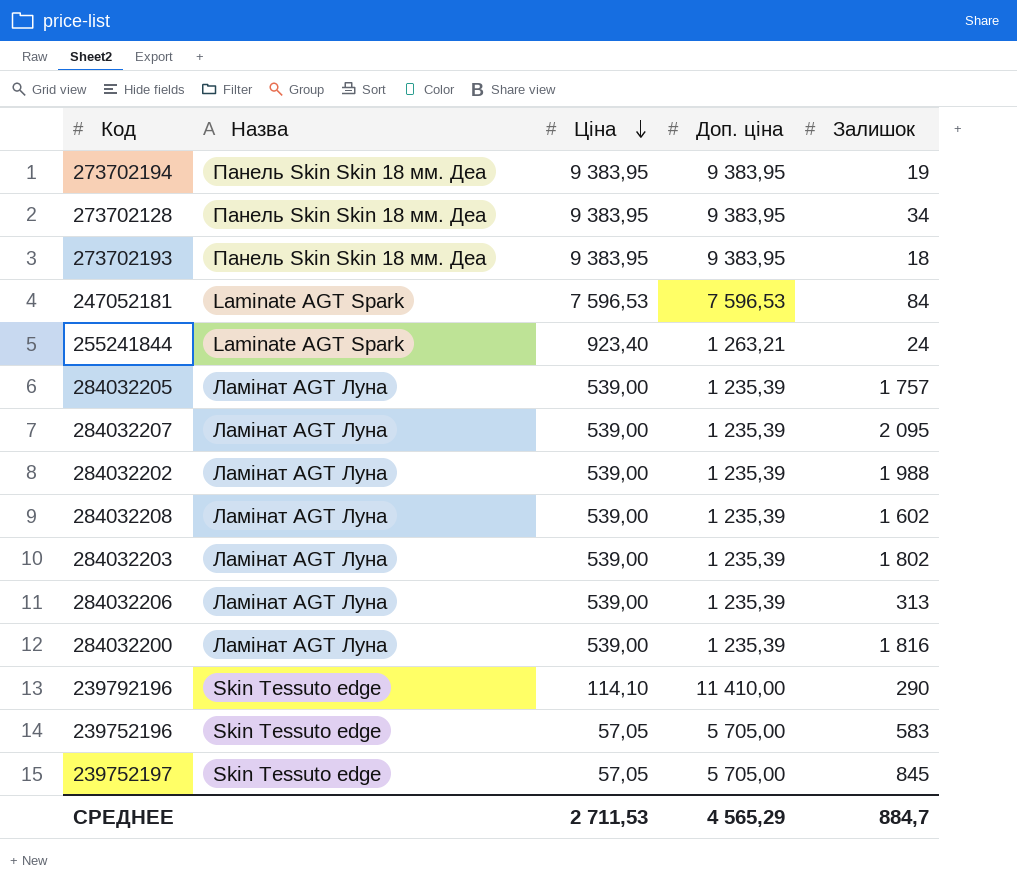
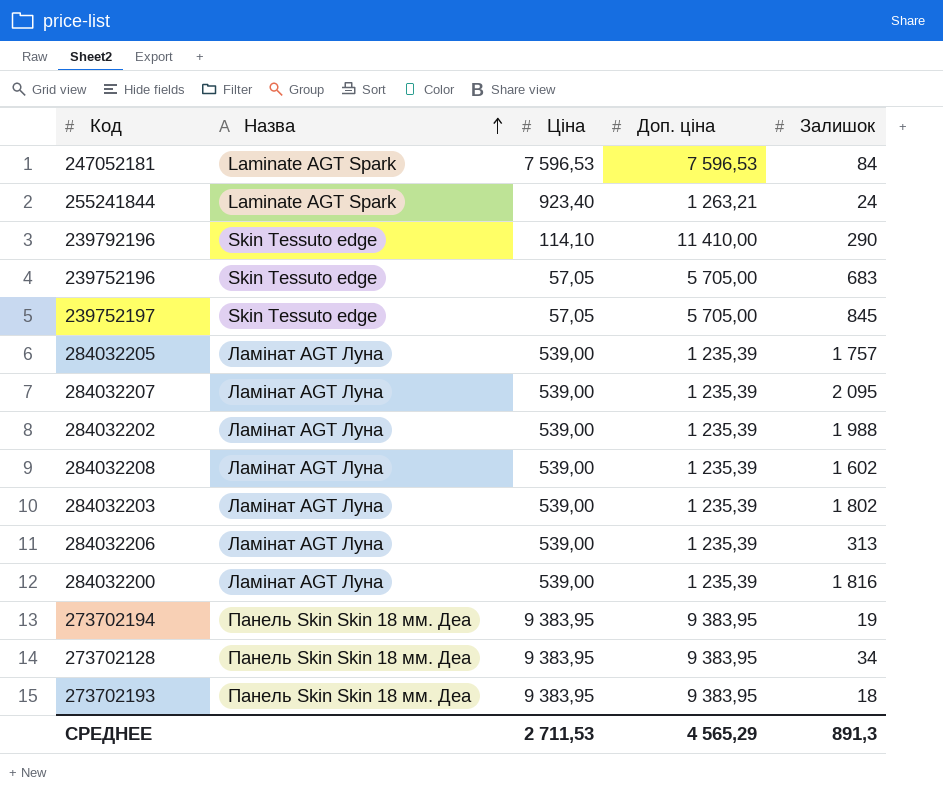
row order: Ціна descending -> Назва ascending
239752196 | Залишок: 583 -> 683
СРЕДНЕЕ | Залишок: 884,7 -> 891,3

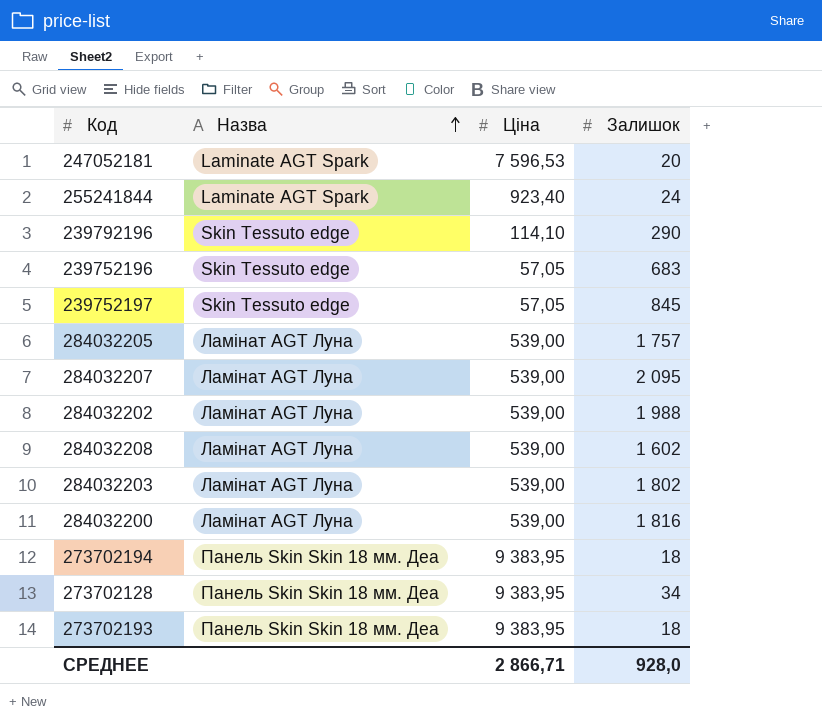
column Доп. ціна | position: 4 -> none
row 284032206: Ламінат AGT Луна | 539,00 | 1 235,39 | 313 -> none
247052181 | Залишок: 84 -> 20
273702194 | Залишок: 19 -> 18
СРЕДНЕЕ | Ціна: 2 711,53 -> 2 866,71
СРЕДНЕЕ | Залишок: 891,3 -> 928,0

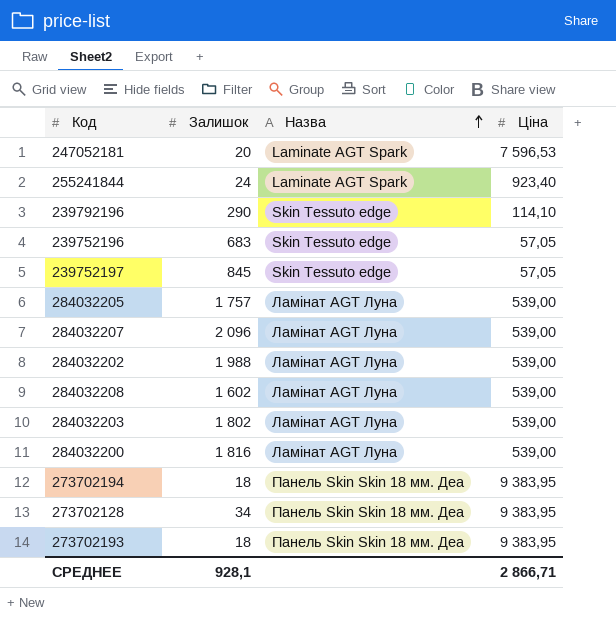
column Залишок | position: 4 -> 2
284032207 | Залишок: 2 095 -> 2 096
СРЕДНЕЕ | Залишок: 928,0 -> 928,1

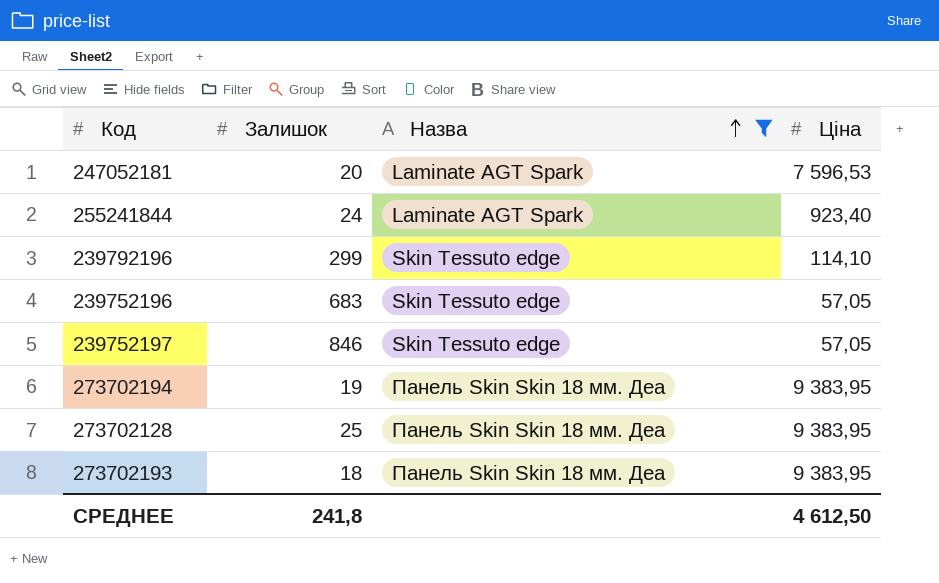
filter: none -> Назва != Ламінат AGT Луна
239792196 | Залишок: 290 -> 299
239752197 | Залишок: 845 -> 846
273702194 | Залишок: 18 -> 19
273702128 | Залишок: 34 -> 25
СРЕДНЕЕ | Залишок: 928,1 -> 241,8
СРЕДНЕЕ | Ціна: 2 866,71 -> 4 612,50

